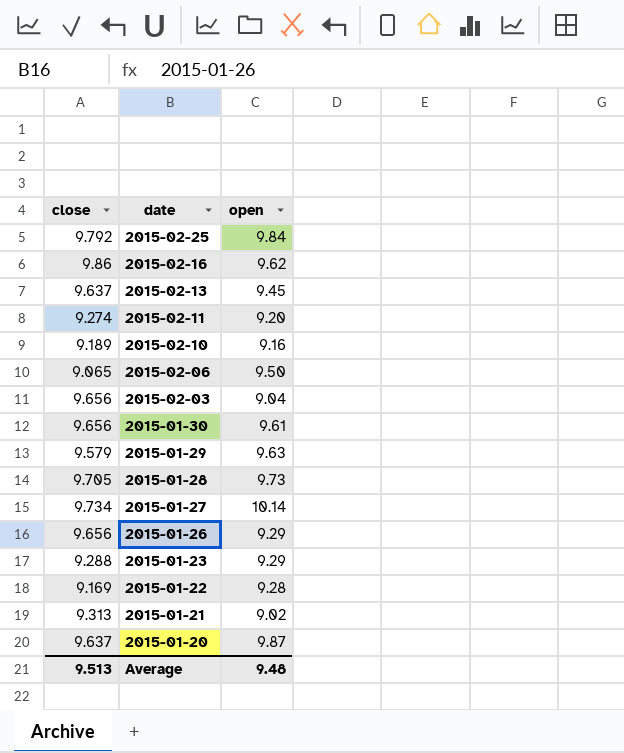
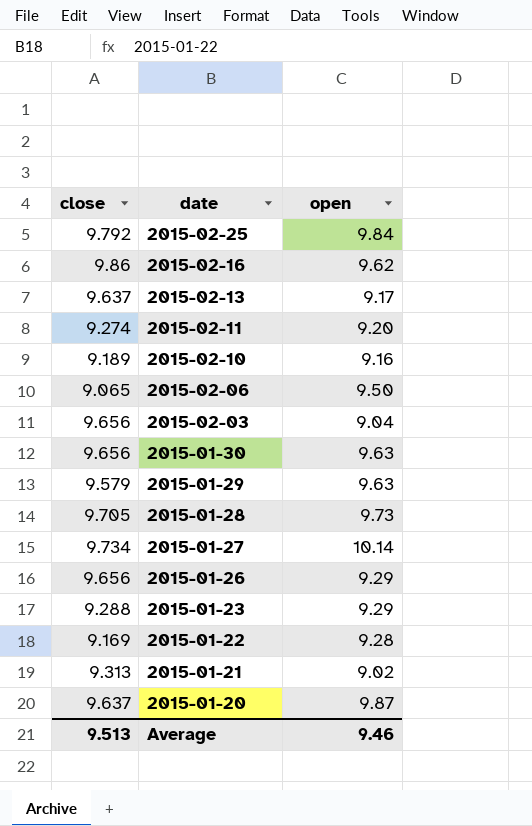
2015-02-13 | open: 9.45 -> 9.17
2015-01-30 | open: 9.61 -> 9.63
Average | open: 9.48 -> 9.46

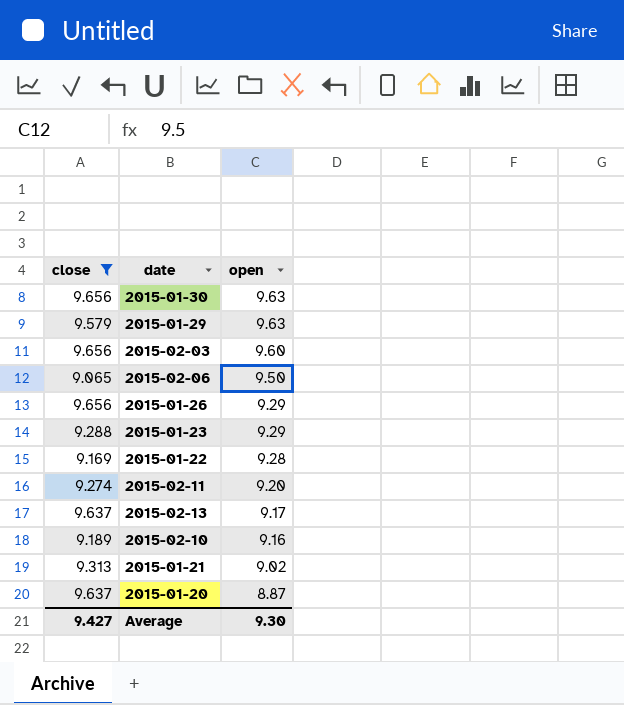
filter: none -> close <= 9.656
row order: date descending -> open descending
2015-02-03 | open: 9.04 -> 9.60
2015-01-20 | open: 9.87 -> 8.87
Average | close: 9.513 -> 9.427
Average | open: 9.46 -> 9.30

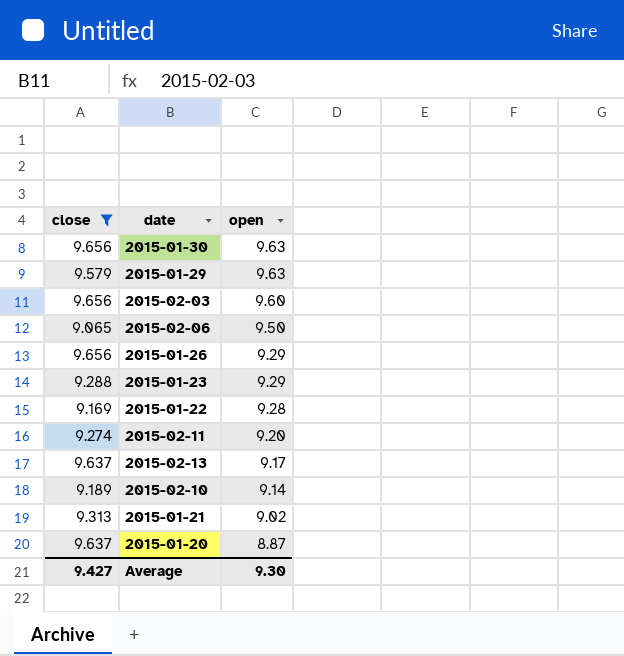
2015-02-10 | open: 9.16 -> 9.14

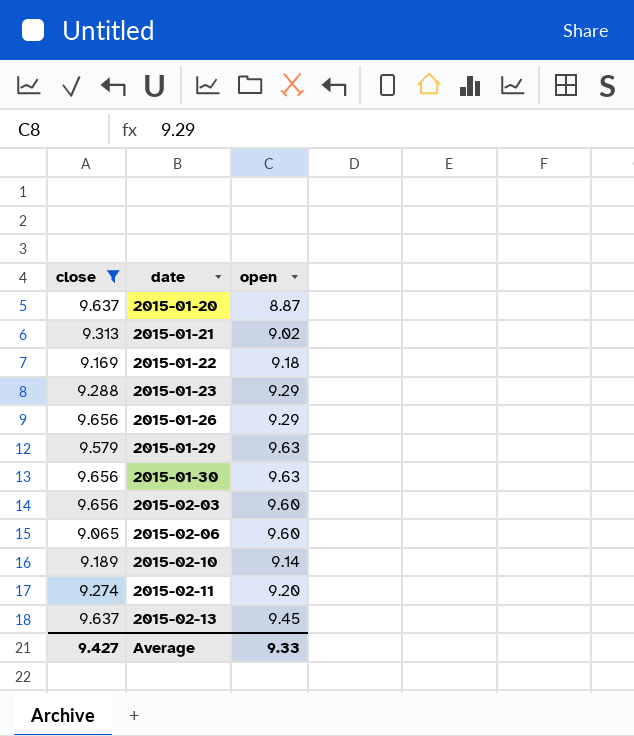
row order: open descending -> date ascending
2015-01-22 | open: 9.28 -> 9.18
2015-02-06 | open: 9.50 -> 9.60
2015-02-13 | open: 9.17 -> 9.45
Average | open: 9.30 -> 9.33

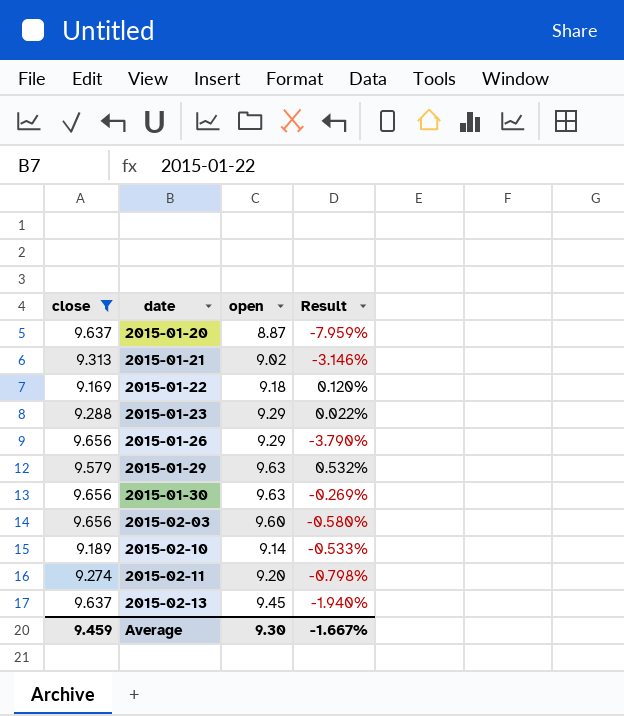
column Result | formula: none -> ([open] - [close]) / [close]
row 2015-02-06: 9.065 | 9.60 -> none
Average | close: 9.427 -> 9.459
Average | open: 9.33 -> 9.30

